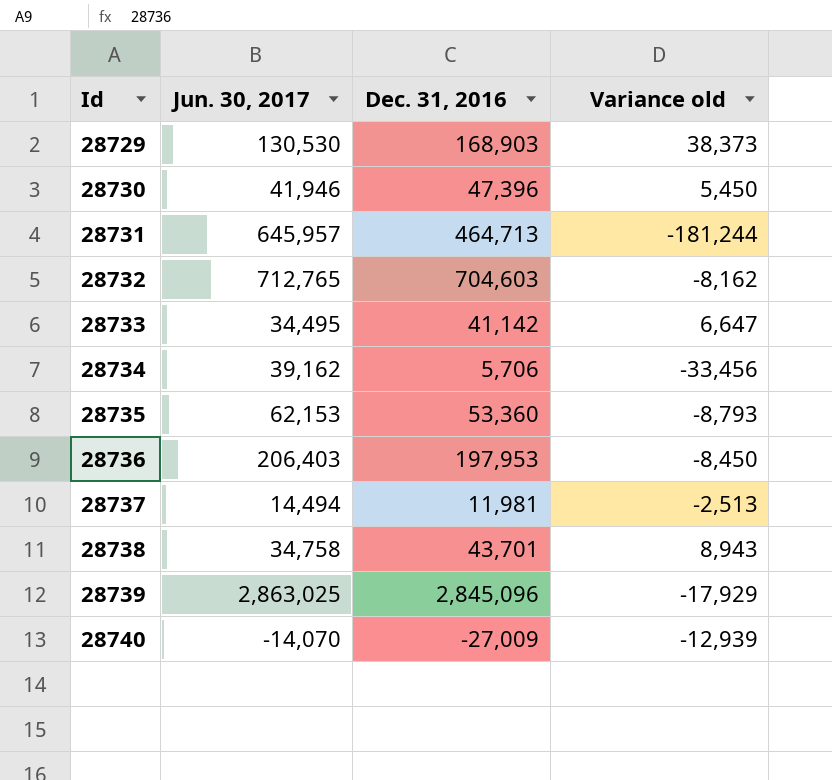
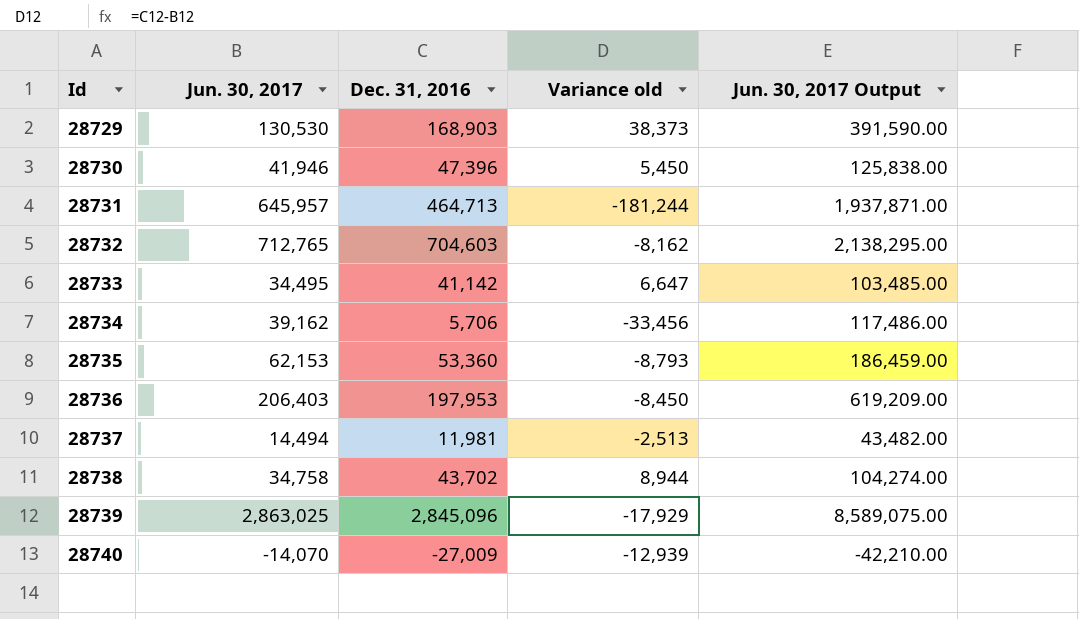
column Jun. 30, 2017 Output | formula: none -> [Jun. 30, 2017] * 3
28738 | Dec. 31, 2016: 43,701 -> 43,702
28738 | Variance old: 8,943 -> 8,944

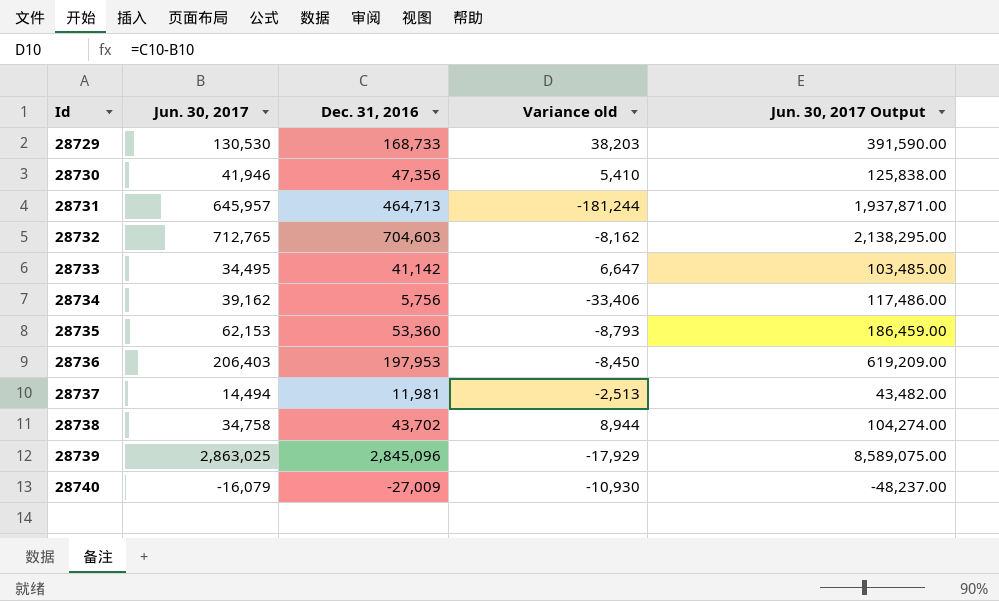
28729 | Dec. 31, 2016: 168,903 -> 168,733
28729 | Variance old: 38,373 -> 38,203
28730 | Dec. 31, 2016: 47,396 -> 47,356
28730 | Variance old: 5,450 -> 5,410
28734 | Dec. 31, 2016: 5,706 -> 5,756
28734 | Variance old: -33,456 -> -33,406
28740 | Jun. 30, 2017: -14,070 -> -16,079
28740 | Variance old: -12,939 -> -10,930
28740 | Jun. 30, 2017 Output: -42,210.00 -> -48,237.00

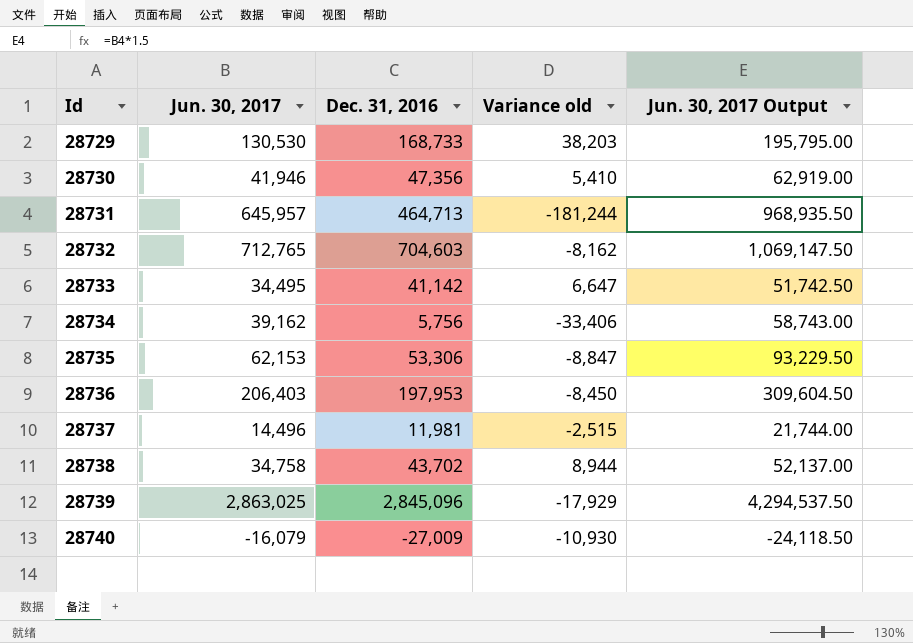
column Jun. 30, 2017 Output | formula: [Jun. 30, 2017] * 3 -> [Jun. 30, 2017] * 1.5
28735 | Dec. 31, 2016: 53,360 -> 53,306
28735 | Variance old: -8,793 -> -8,847
28737 | Jun. 30, 2017: 14,494 -> 14,496
28737 | Variance old: -2,513 -> -2,515

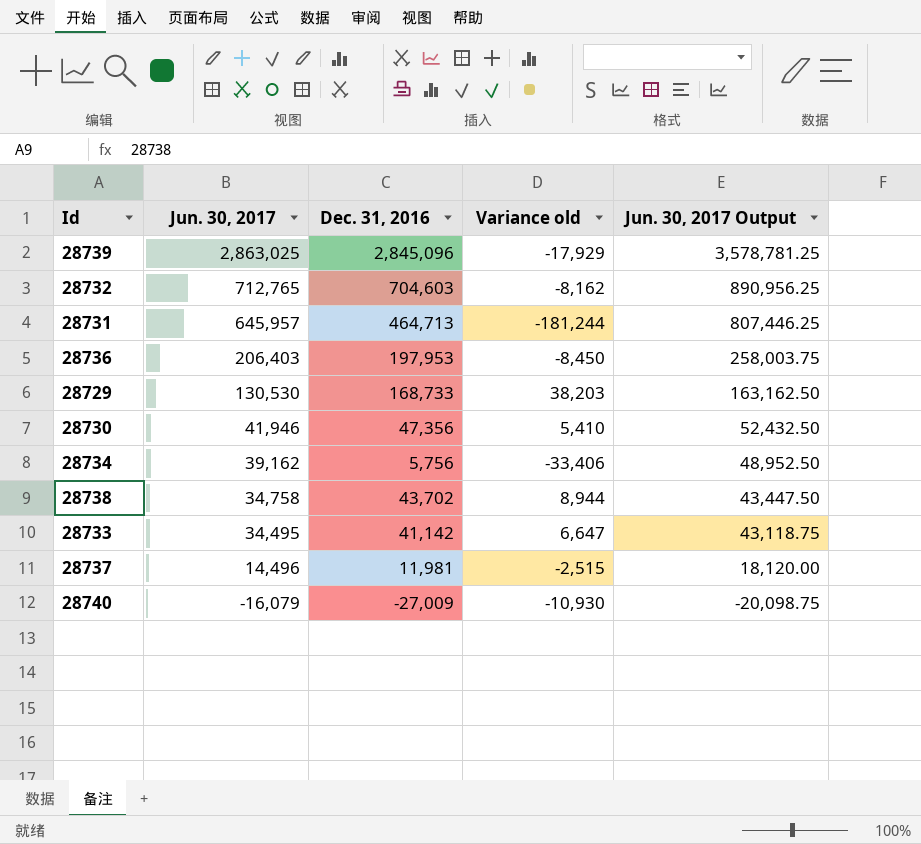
row order: Id ascending -> Jun. 30, 2017 descending
column Jun. 30, 2017 Output | formula: [Jun. 30, 2017] * 1.5 -> [Jun. 30, 2017] * 1.25
row 28735: 62,153 | 53,306 | -8,847 | 93,229.50 -> none

